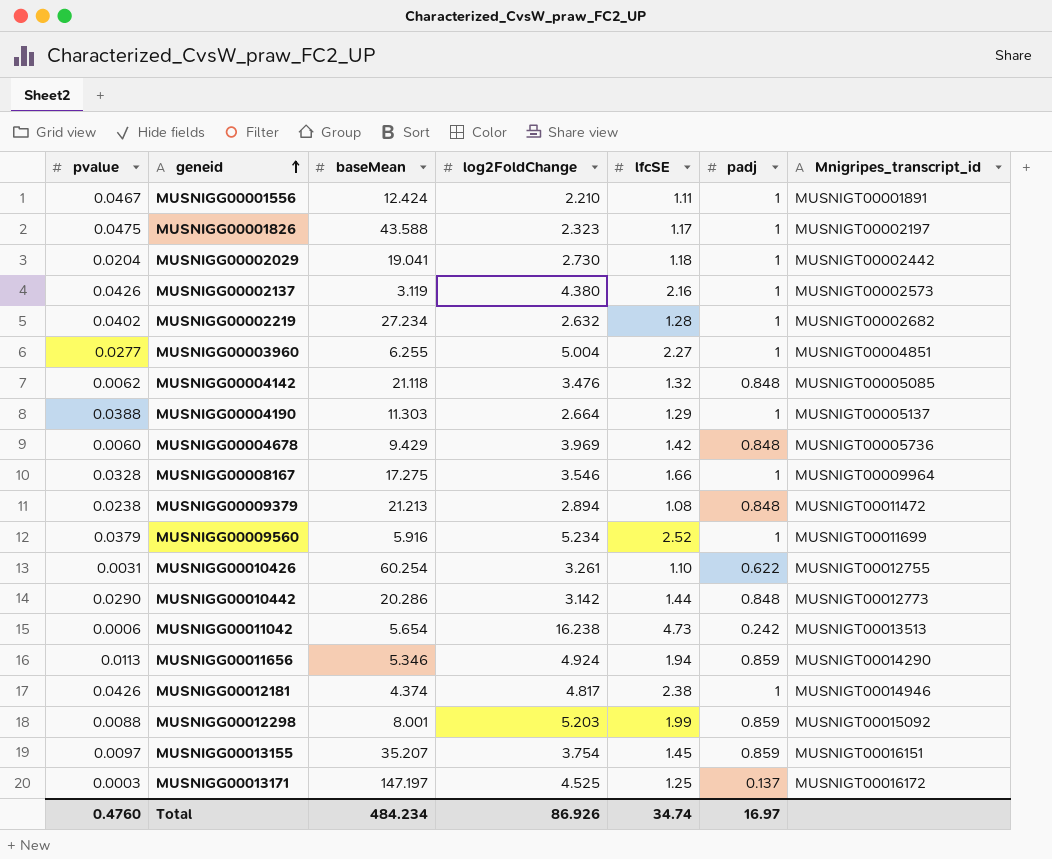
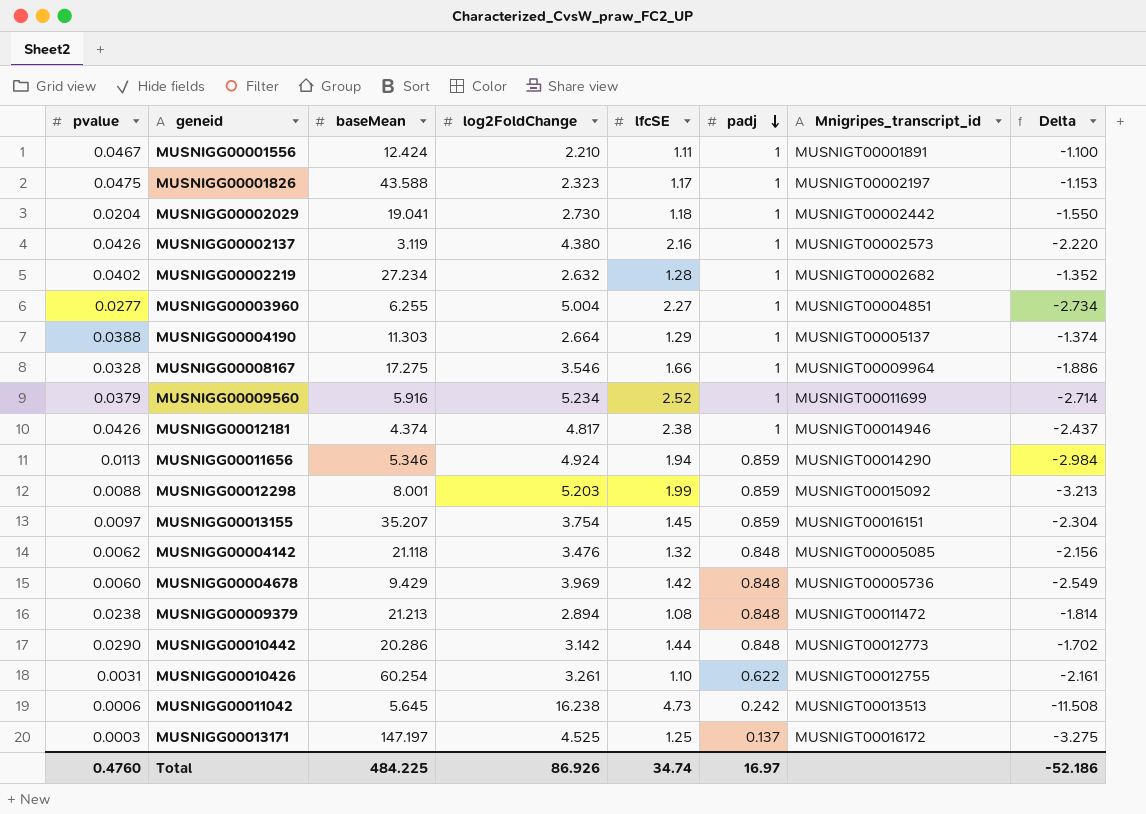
row order: geneid ascending -> padj descending
column Delta | formula: none -> [lfcSE] - [log2FoldChange]
MUSNIGG00011042 | baseMean: 5.654 -> 5.645
Total | baseMean: 484.234 -> 484.225

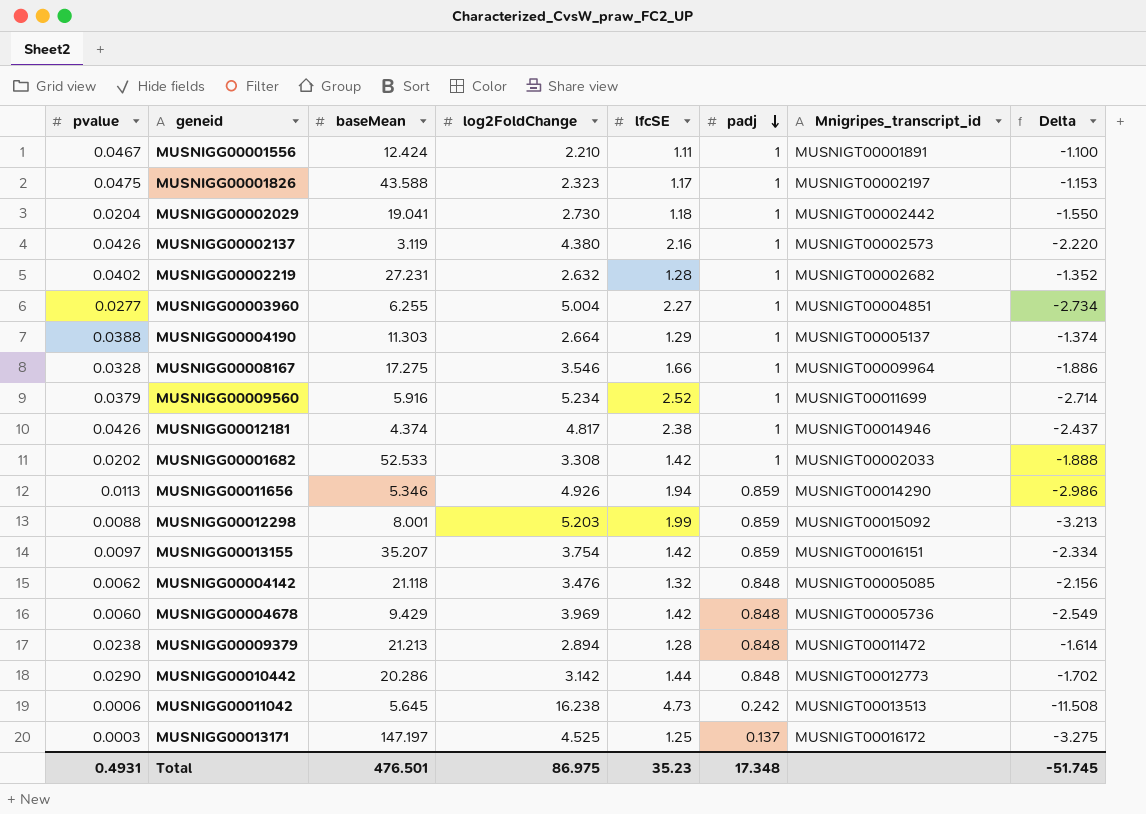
row MUSNIGG00010426: 0.0031 | 60.254 | 3.261 | 1.10 | 0.622 | MUSNIGT00012755 | -2.161 -> none
MUSNIGG00002219 | baseMean: 27.234 -> 27.231
row MUSNIGG00001682: none -> 0.0202 | 52.533 | 3.308 | 1.42 | 1 | MUSNIGT00002033 | -1.888
MUSNIGG00011656 | log2FoldChange: 4.924 -> 4.926
MUSNIGG00011656 | Delta: -2.984 -> -2.986
MUSNIGG00013155 | lfcSE: 1.45 -> 1.42
MUSNIGG00013155 | Delta: -2.304 -> -2.334
MUSNIGG00009379 | lfcSE: 1.08 -> 1.28
MUSNIGG00009379 | Delta: -1.814 -> -1.614
Total | pvalue: 0.4760 -> 0.4931
Total | baseMean: 484.225 -> 476.501
Total | log2FoldChange: 86.926 -> 86.975
Total | lfcSE: 34.74 -> 35.23
Total | padj: 16.97 -> 17.348
Total | Delta: -52.186 -> -51.745

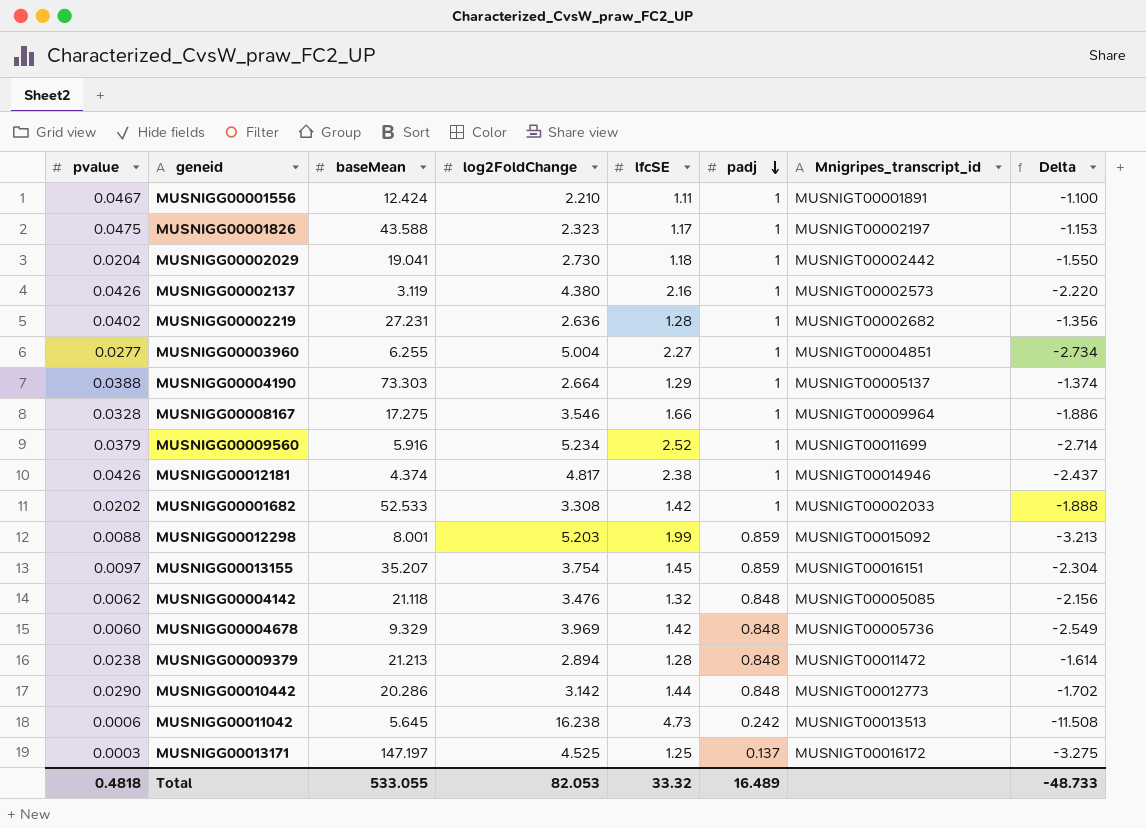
row MUSNIGG00011656: 0.0113 | 5.346 | 4.926 | 1.94 | 0.859 | MUSNIGT00014290 | -2.986 -> none
MUSNIGG00002219 | log2FoldChange: 2.632 -> 2.636
MUSNIGG00002219 | Delta: -1.352 -> -1.356
MUSNIGG00004190 | baseMean: 11.303 -> 73.303
MUSNIGG00013155 | lfcSE: 1.42 -> 1.45
MUSNIGG00013155 | Delta: -2.334 -> -2.304
MUSNIGG00004678 | baseMean: 9.429 -> 9.329
Total | pvalue: 0.4931 -> 0.4818
Total | baseMean: 476.501 -> 533.055
Total | log2FoldChange: 86.975 -> 82.053
Total | lfcSE: 35.23 -> 33.32
Total | padj: 17.348 -> 16.489
Total | Delta: -51.745 -> -48.733

